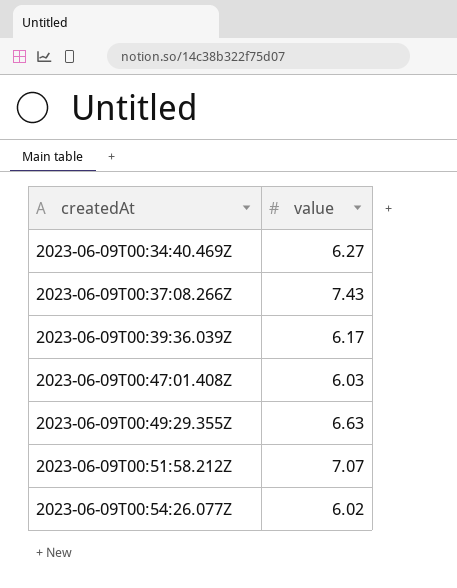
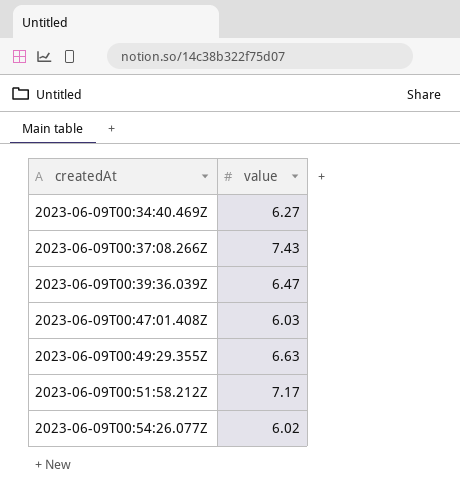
2023-06-09T00:39:36.039Z | value: 6.17 -> 6.47
2023-06-09T00:51:58.212Z | value: 7.07 -> 7.17

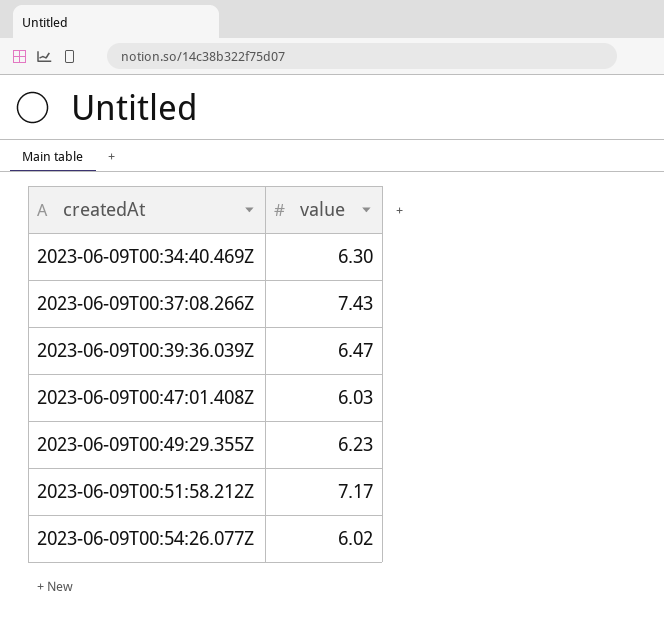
2023-06-09T00:34:40.469Z | value: 6.27 -> 6.30
2023-06-09T00:49:29.355Z | value: 6.63 -> 6.23

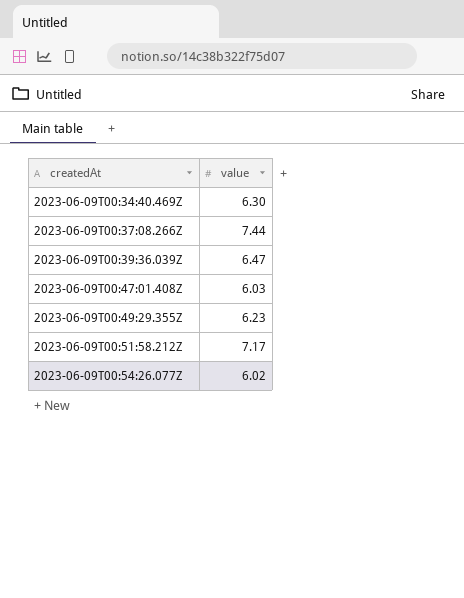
2023-06-09T00:37:08.266Z | value: 7.43 -> 7.44

